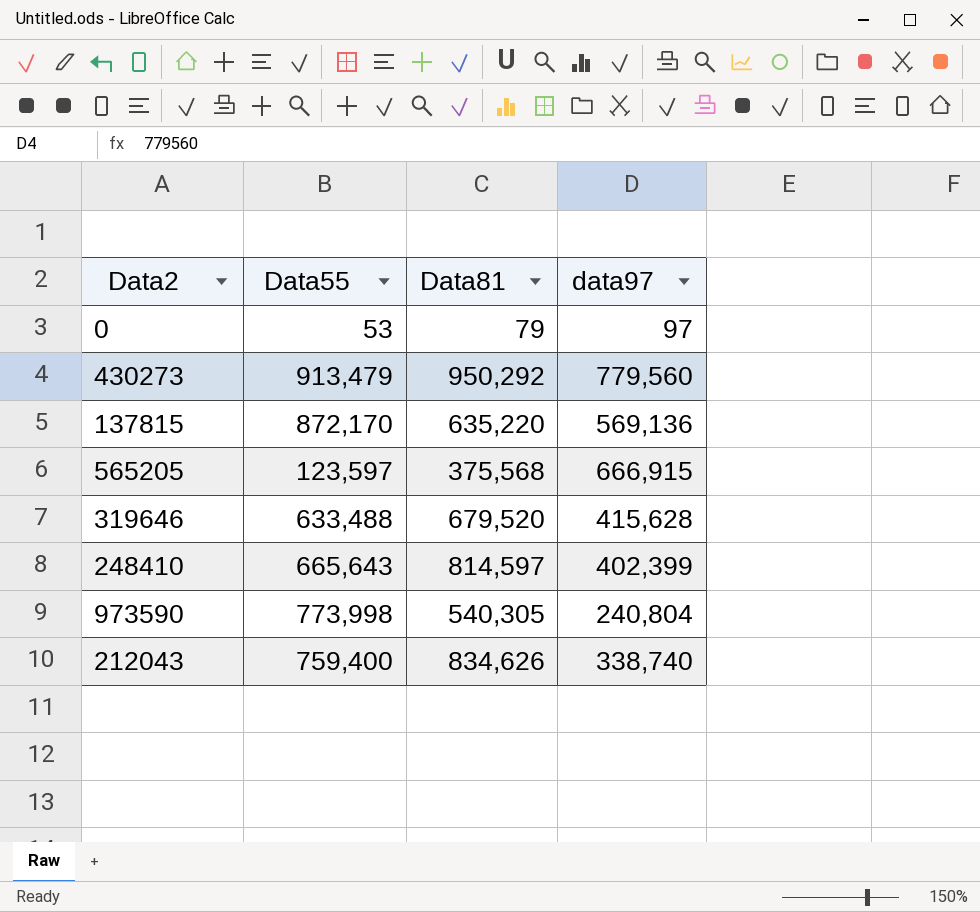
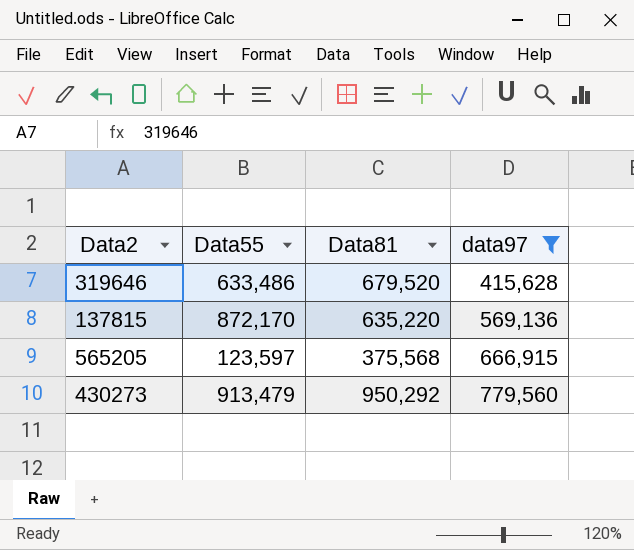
filter: none -> data97 >= 415,628
row order: none -> data97 ascending
319646 | Data55: 633,488 -> 633,486

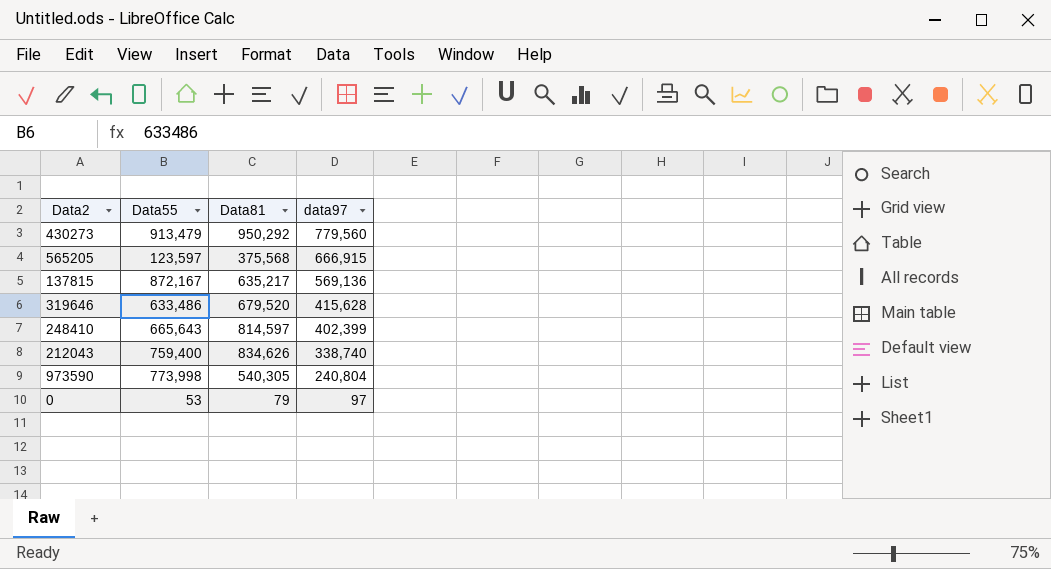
filter: data97 >= 415,628 -> none
row order: data97 ascending -> data97 descending
137815 | Data55: 872,170 -> 872,167
137815 | Data81: 635,220 -> 635,217

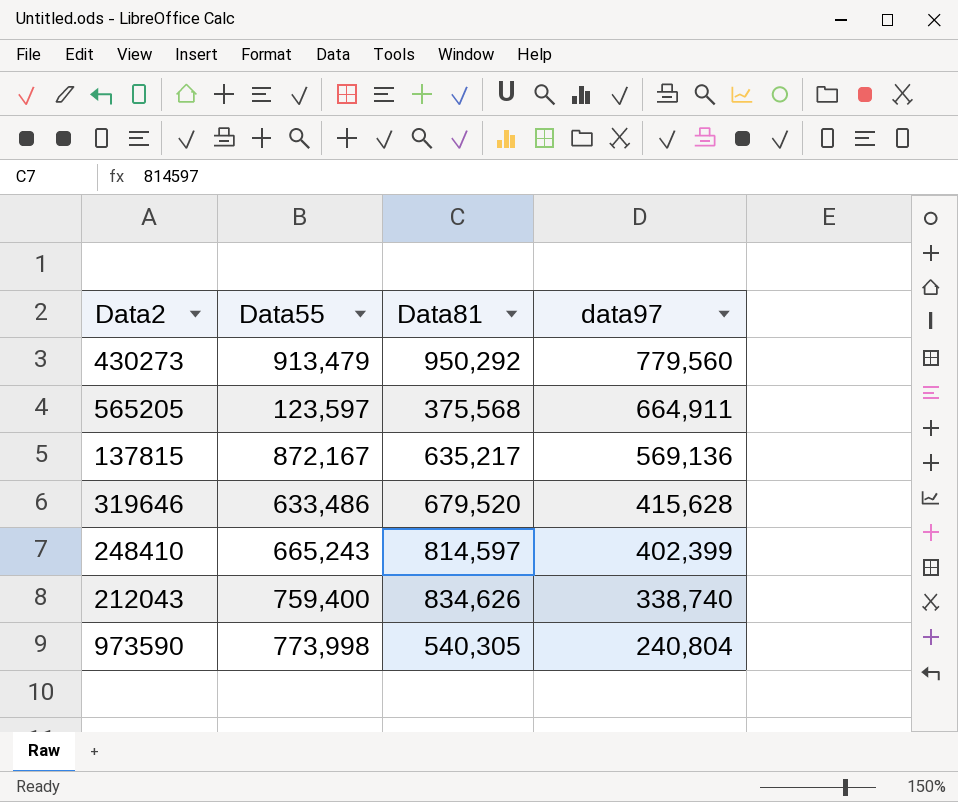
row 0: 53 | 79 | 97 -> none
565205 | data97: 666,915 -> 664,911
248410 | Data55: 665,643 -> 665,243

